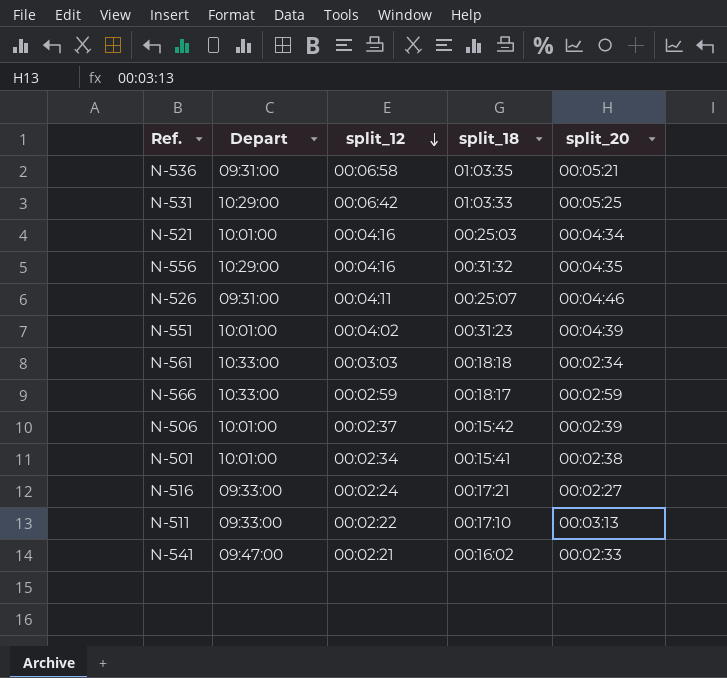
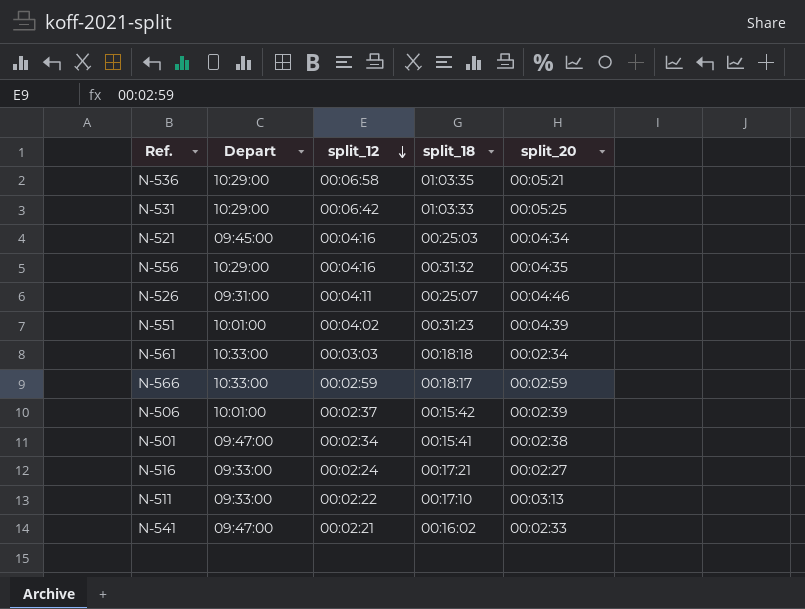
N-536 | Depart: 09:31:00 -> 10:29:00
N-521 | Depart: 10:01:00 -> 09:45:00
N-501 | Depart: 10:01:00 -> 09:47:00

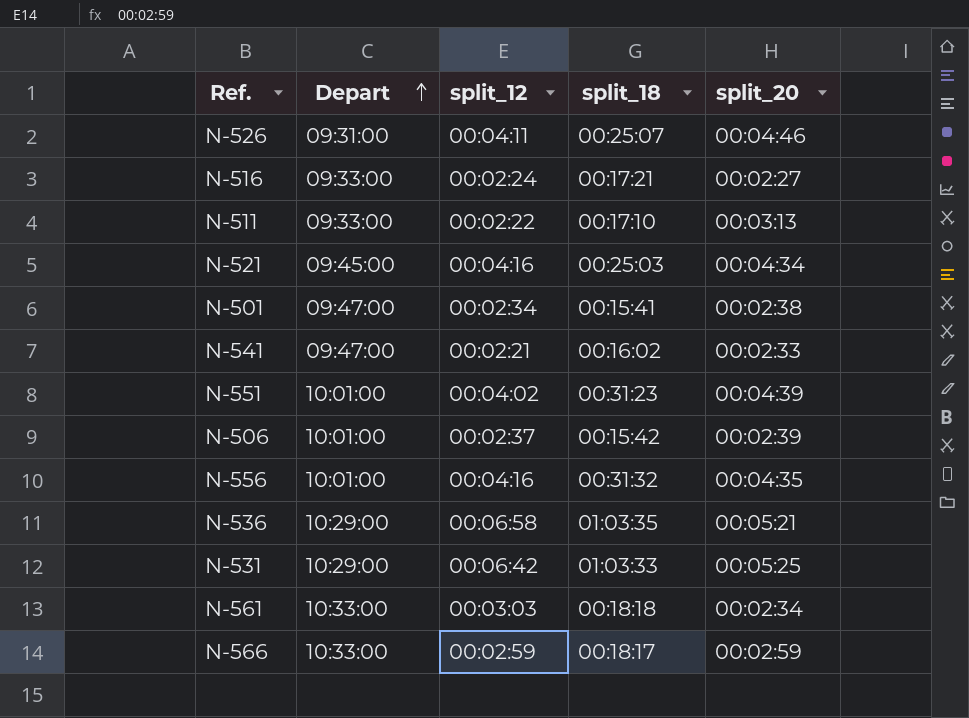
row order: split_12 descending -> Depart ascending
N-556 | Depart: 10:29:00 -> 10:01:00

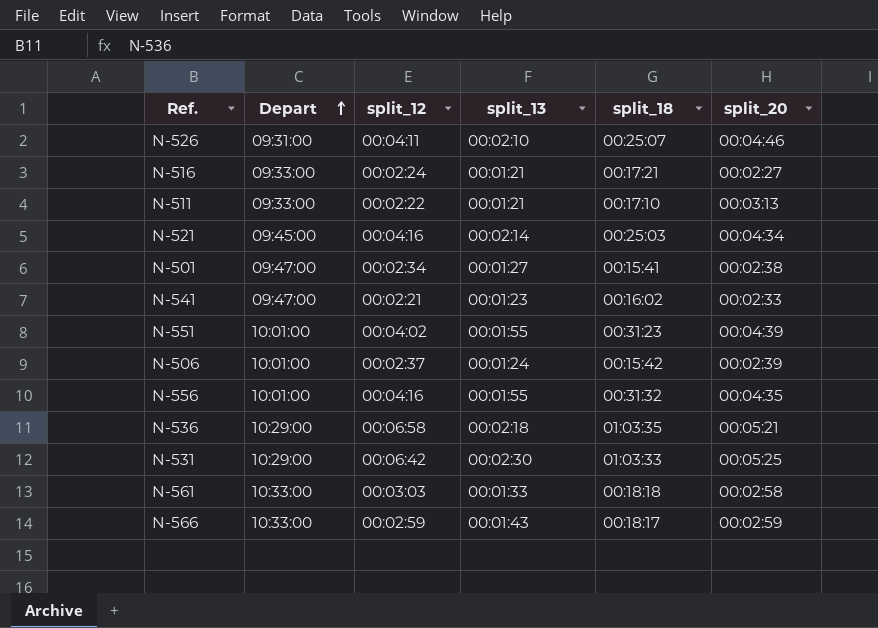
column split_13 | position: none -> 4
N-561 | split_20: 00:02:34 -> 00:02:58

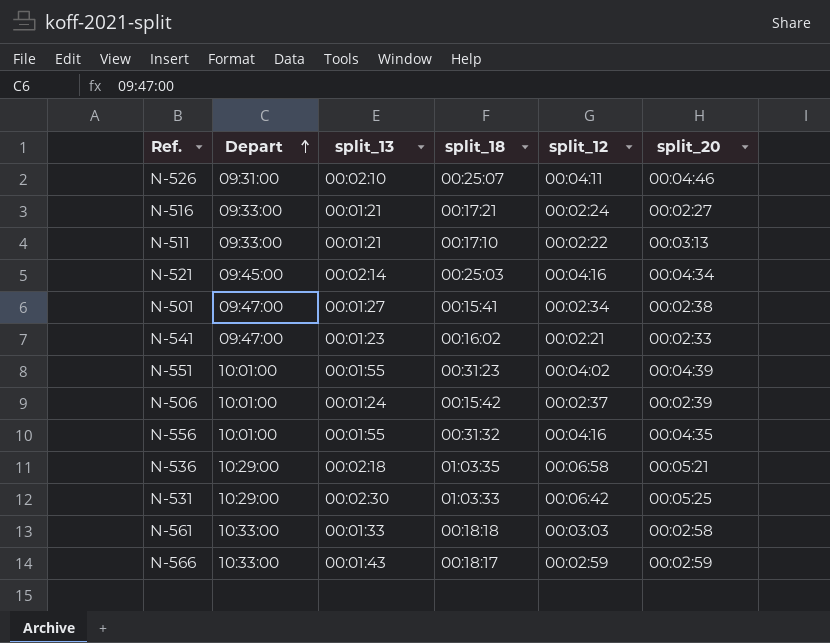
column split_12 | position: 3 -> 5

